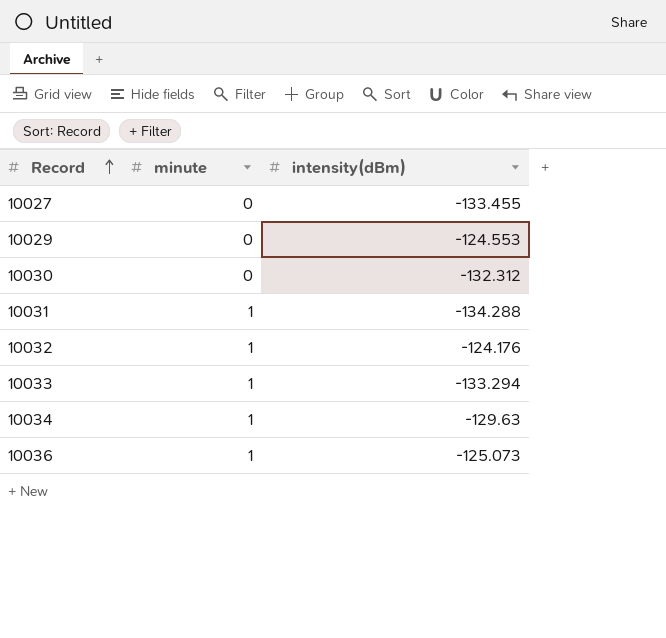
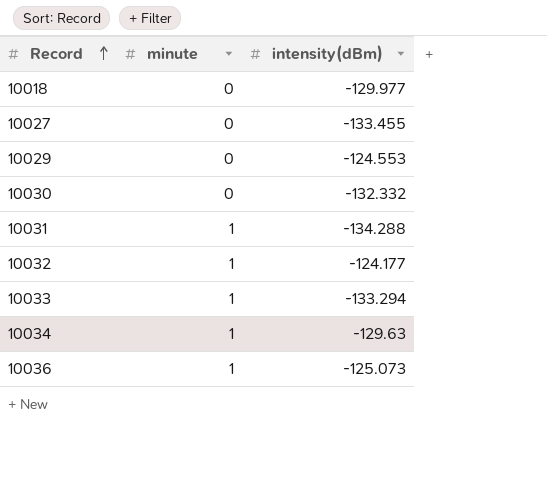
row 10018: none -> 0 | -129.977
10030 | intensity(dBm): -132.312 -> -132.332
10032 | intensity(dBm): -124.176 -> -124.177

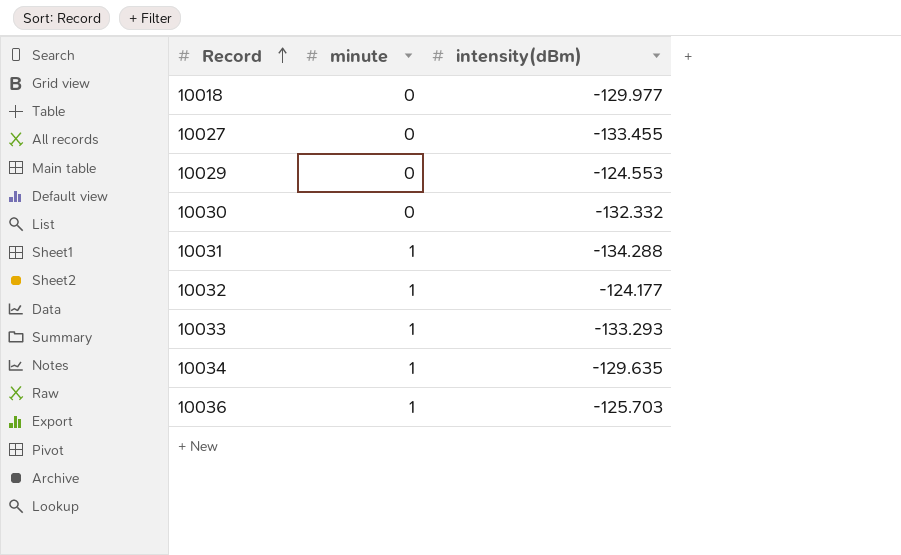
10033 | intensity(dBm): -133.294 -> -133.293
10034 | intensity(dBm): -129.63 -> -129.635
10036 | intensity(dBm): -125.073 -> -125.703

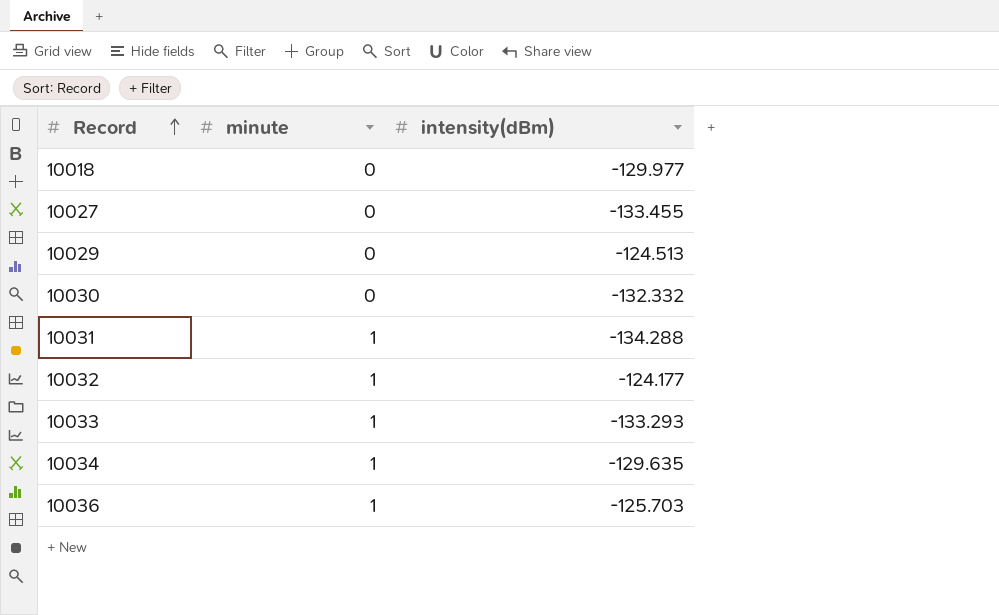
10029 | intensity(dBm): -124.553 -> -124.513

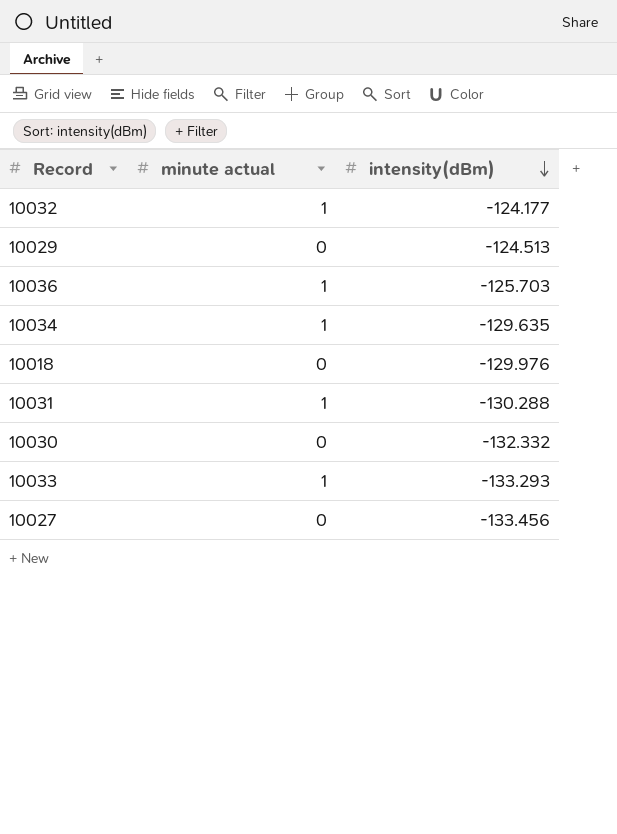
row order: Record ascending -> intensity(dBm) descending
column name: minute -> minute actual
10018 | intensity(dBm): -129.977 -> -129.976
10031 | intensity(dBm): -134.288 -> -130.288
10027 | intensity(dBm): -133.455 -> -133.456

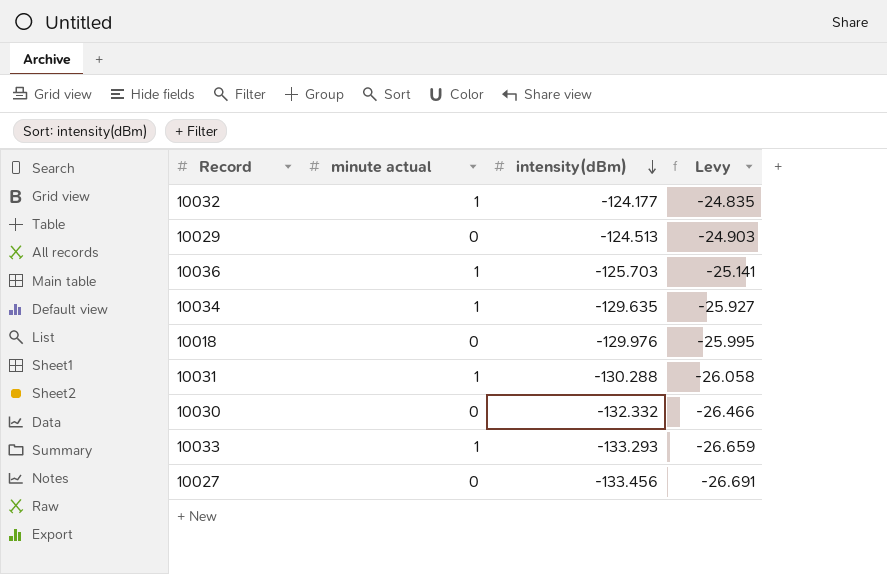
column Levy | formula: none -> [intensity(dBm)] * 0.2

